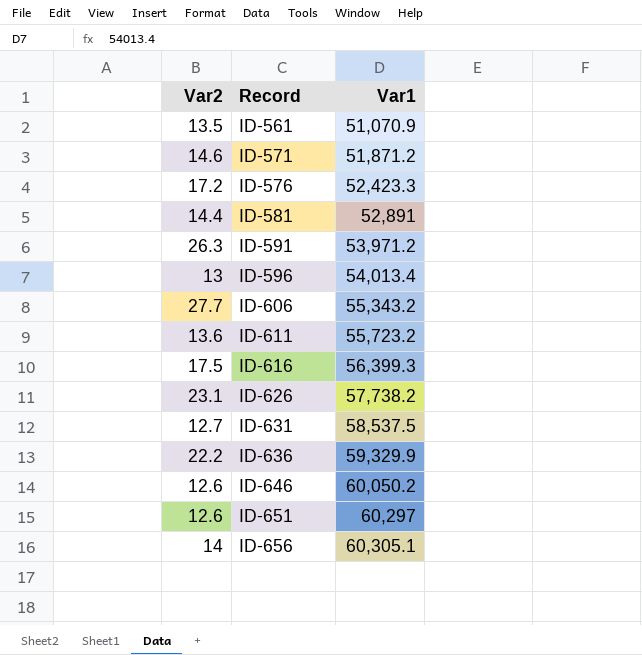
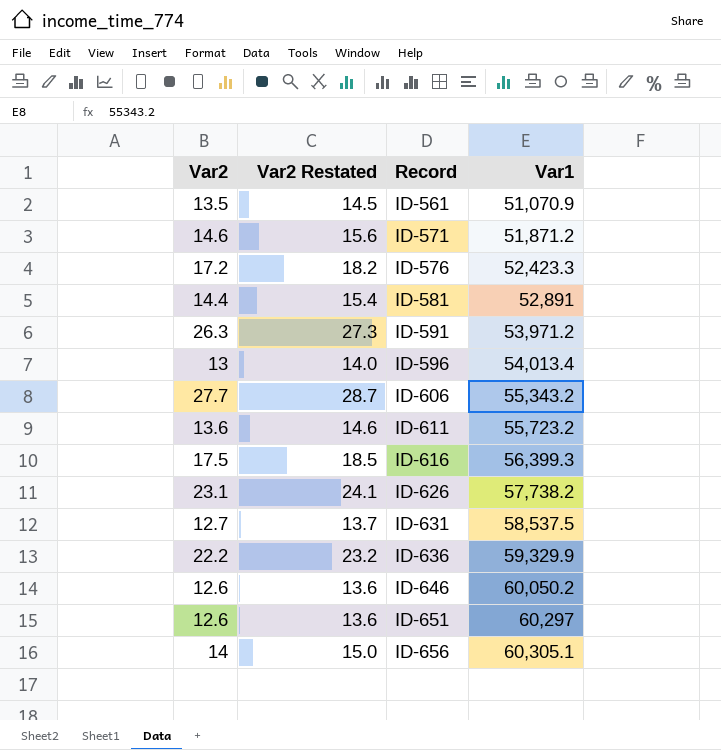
column Var2 Restated | formula: none -> [Var2] + 1

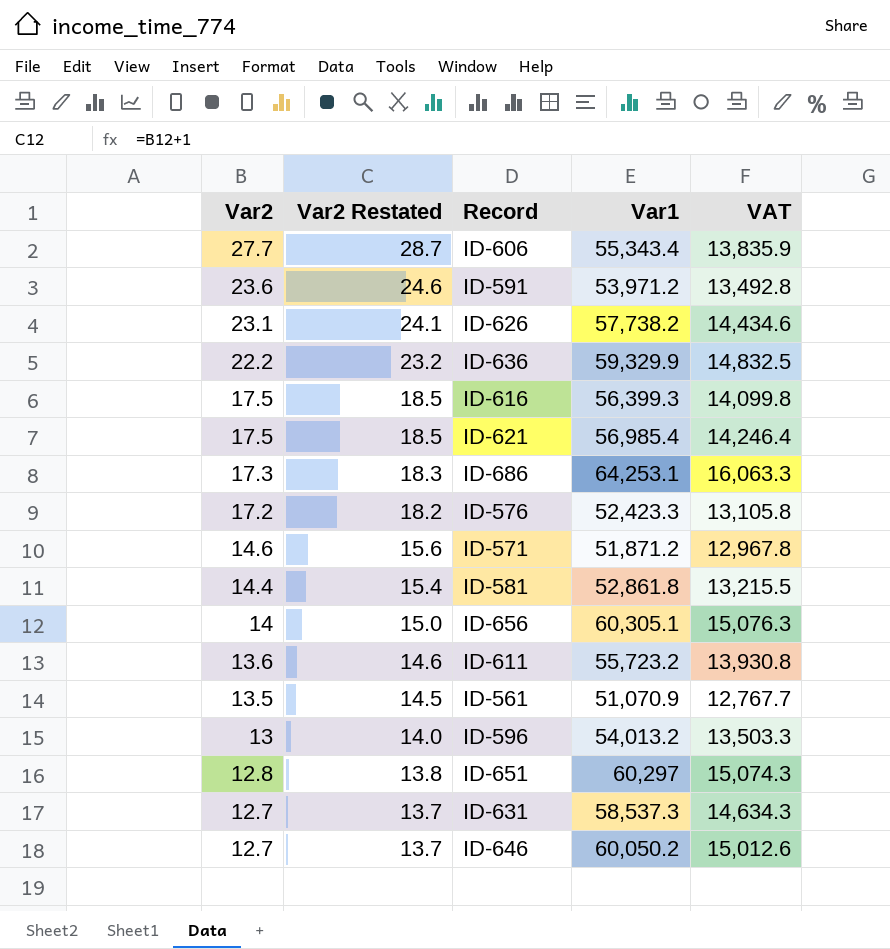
row order: Record ascending -> Var2 descending
column VAT | formula: none -> [Var1] * 0.25
ID-606 | Var1: 55,343.2 -> 55,343.4
ID-591 | Var2: 26.3 -> 23.6
ID-591 | Var2 Restated: 27.3 -> 24.6
row ID-621: none -> 17.5 | 18.5 | 56,985.4 | 14,246.4
row ID-686: none -> 17.3 | 18.3 | 64,253.1 | 16,063.3
ID-581 | Var1: 52,891 -> 52,861.8
ID-596 | Var1: 54,013.4 -> 54,013.2
ID-651 | Var2: 12.6 -> 12.8
ID-651 | Var2 Restated: 13.6 -> 13.8
ID-631 | Var1: 58,537.5 -> 58,537.3
ID-646 | Var2: 12.6 -> 12.7
ID-646 | Var2 Restated: 13.6 -> 13.7

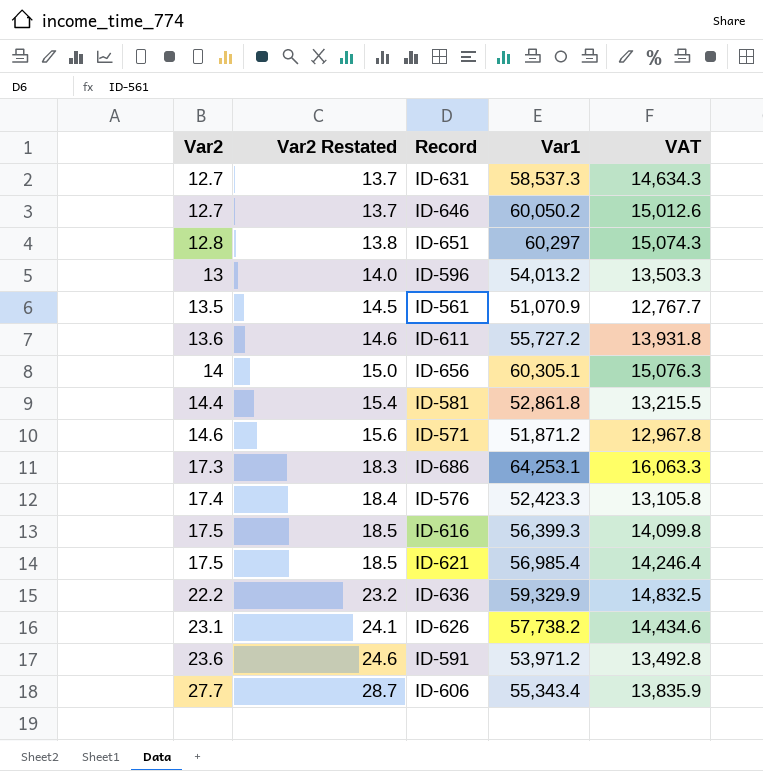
row order: Var2 descending -> Var2 ascending
ID-611 | Var1: 55,723.2 -> 55,727.2
ID-611 | VAT: 13,930.8 -> 13,931.8
ID-576 | Var2: 17.2 -> 17.4
ID-576 | Var2 Restated: 18.2 -> 18.4

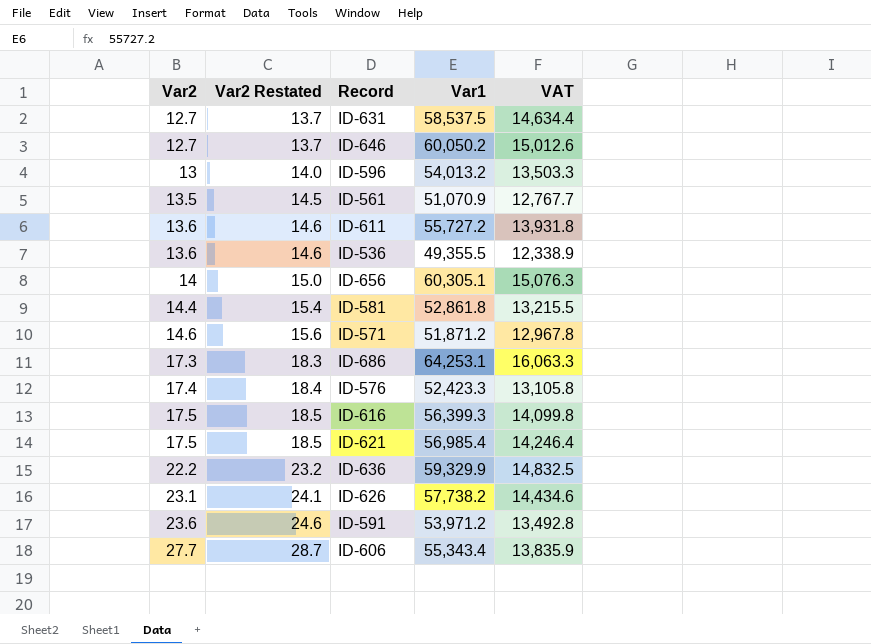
row ID-651: 12.8 | 13.8 | 60,297 | 15,074.3 -> none
ID-631 | Var1: 58,537.3 -> 58,537.5
ID-631 | VAT: 14,634.3 -> 14,634.4
row ID-536: none -> 13.6 | 14.6 | 49,355.5 | 12,338.9

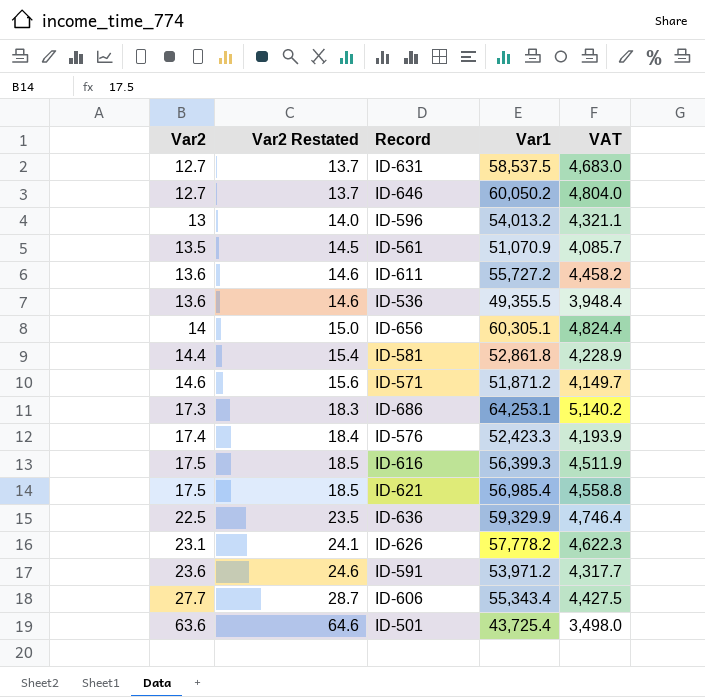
column VAT | formula: [Var1] * 0.25 -> [Var1] * 0.08
ID-636 | Var2: 22.2 -> 22.5
ID-636 | Var2 Restated: 23.2 -> 23.5
ID-626 | Var1: 57,738.2 -> 57,778.2
row ID-501: none -> 63.6 | 64.6 | 43,725.4 | 3,498.0

